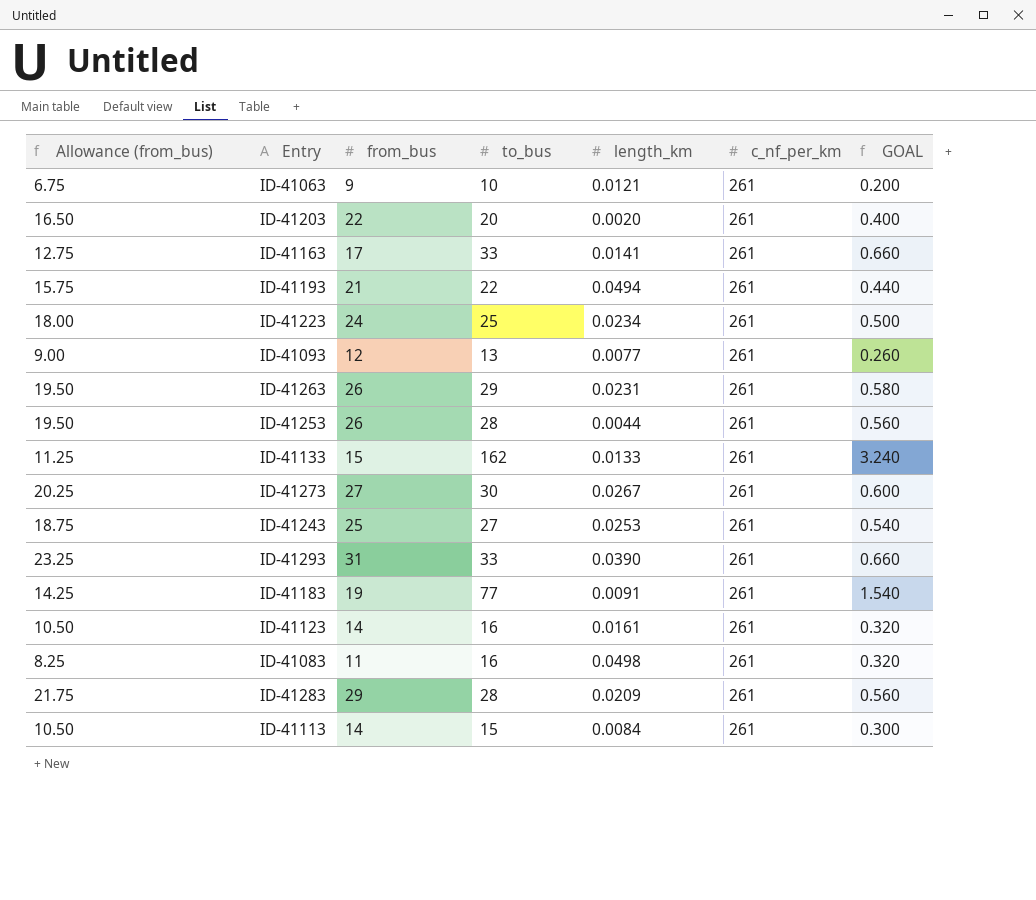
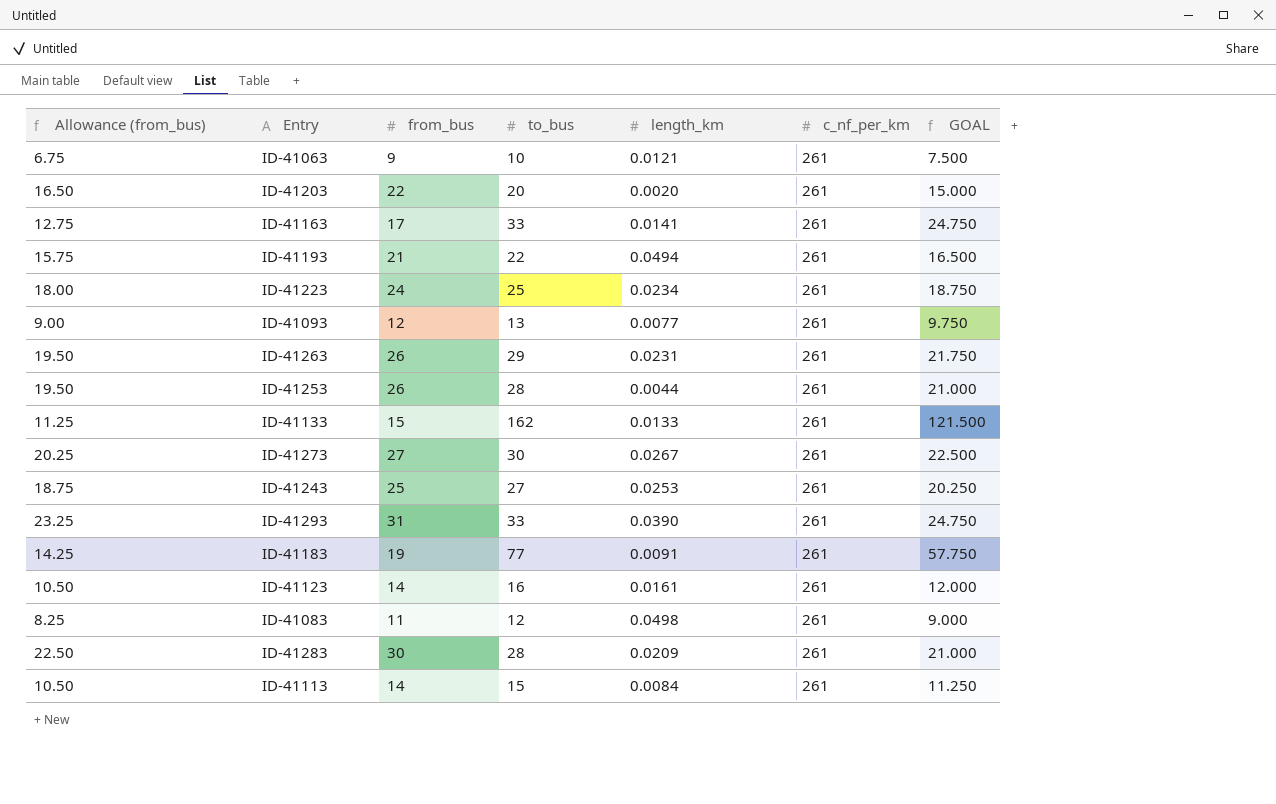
column GOAL | formula: [to_bus] * 0.02 -> [to_bus] * 0.75
ID-41083 | to_bus: 16 -> 12
ID-41283 | Allowance (from_bus): 21.75 -> 22.50
ID-41283 | from_bus: 29 -> 30

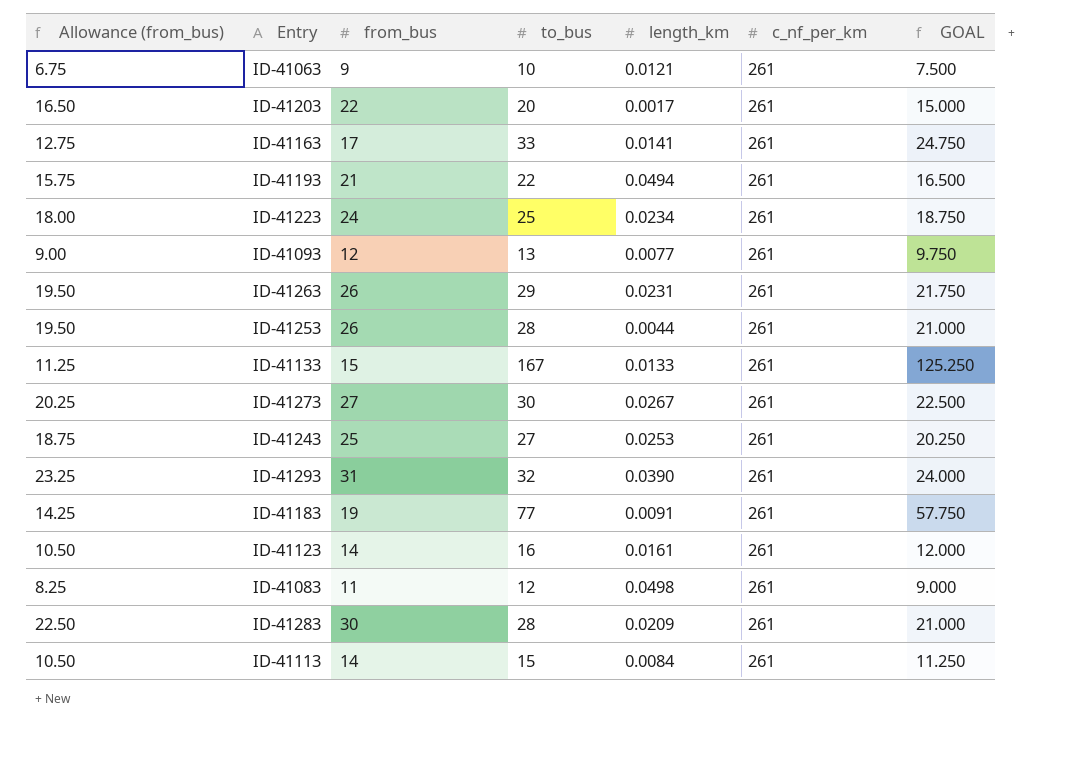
ID-41203 | length_km: 0.0020 -> 0.0017
ID-41133 | to_bus: 162 -> 167
ID-41133 | GOAL: 121.500 -> 125.250
ID-41293 | to_bus: 33 -> 32
ID-41293 | GOAL: 24.750 -> 24.000

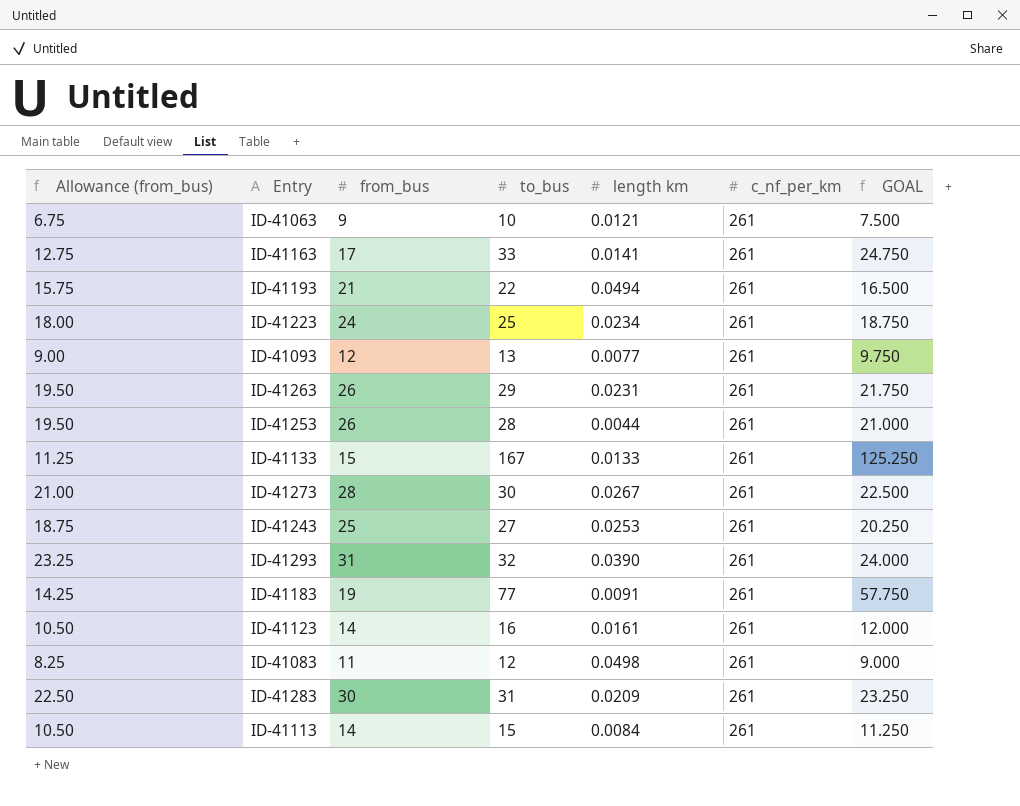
column name: length_km -> length km
row ID-41203: 16.50 | 22 | 20 | 0.0017 | 261 | 15.000 -> none
ID-41273 | Allowance (from_bus): 20.25 -> 21.00
ID-41273 | from_bus: 27 -> 28
ID-41283 | to_bus: 28 -> 31
ID-41283 | GOAL: 21.000 -> 23.250

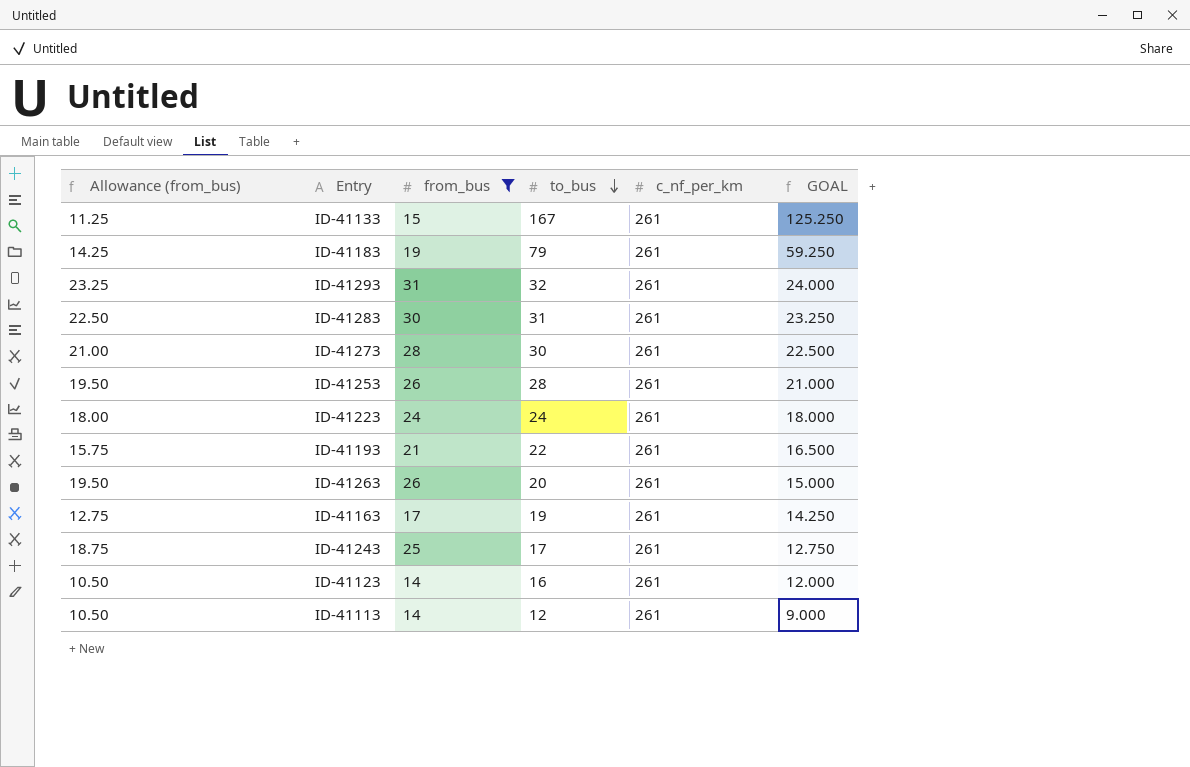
filter: none -> from_bus >= 14
row order: none -> to_bus descending
column length km | position: 5 -> none
ID-41183 | to_bus: 77 -> 79
ID-41183 | GOAL: 57.750 -> 59.250
ID-41223 | to_bus: 25 -> 24
ID-41223 | GOAL: 18.750 -> 18.000
ID-41263 | to_bus: 29 -> 20
ID-41263 | GOAL: 21.750 -> 15.000
ID-41163 | to_bus: 33 -> 19
ID-41163 | GOAL: 24.750 -> 14.250
ID-41243 | to_bus: 27 -> 17
ID-41243 | GOAL: 20.250 -> 12.750
ID-41113 | to_bus: 15 -> 12
ID-41113 | GOAL: 11.250 -> 9.000

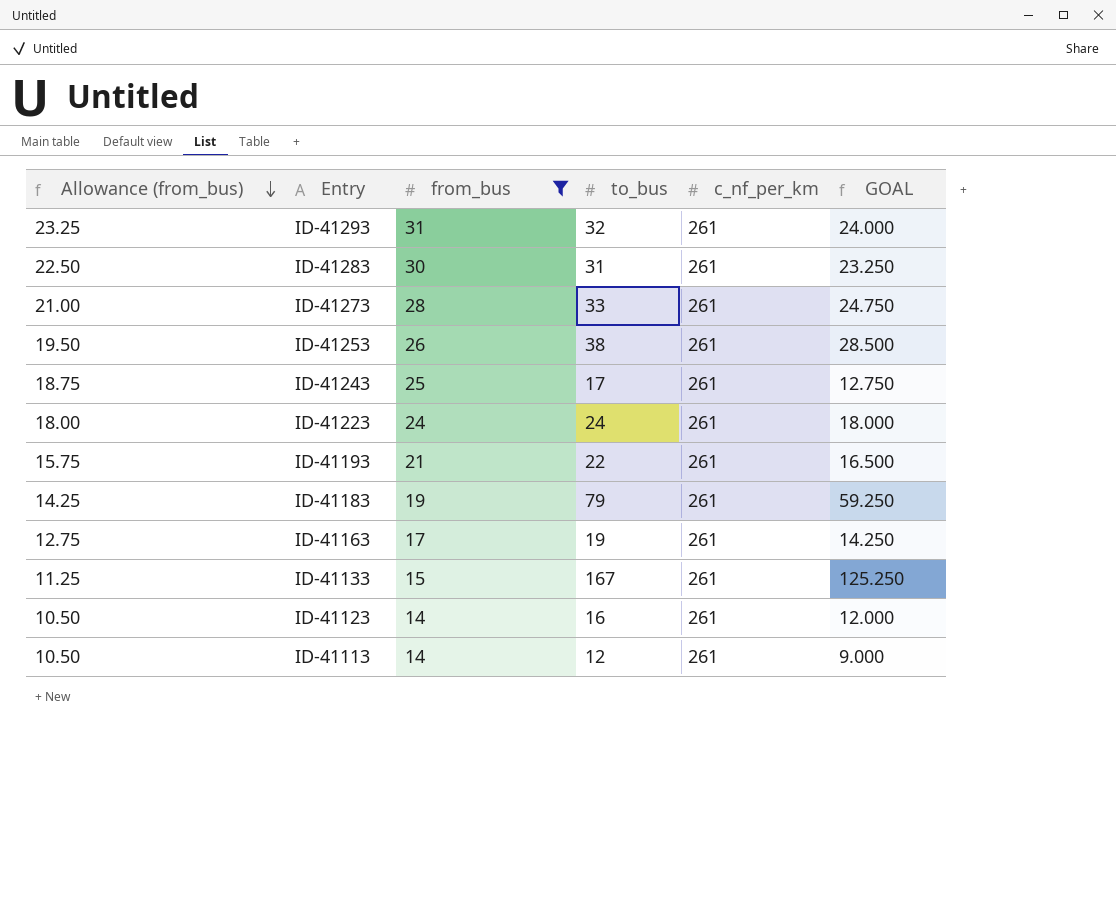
row order: to_bus descending -> Allowance (from_bus) descending
row ID-41263: 19.50 | 26 | 20 | 261 | 15.000 -> none
ID-41273 | to_bus: 30 -> 33
ID-41273 | GOAL: 22.500 -> 24.750
ID-41253 | to_bus: 28 -> 38
ID-41253 | GOAL: 21.000 -> 28.500

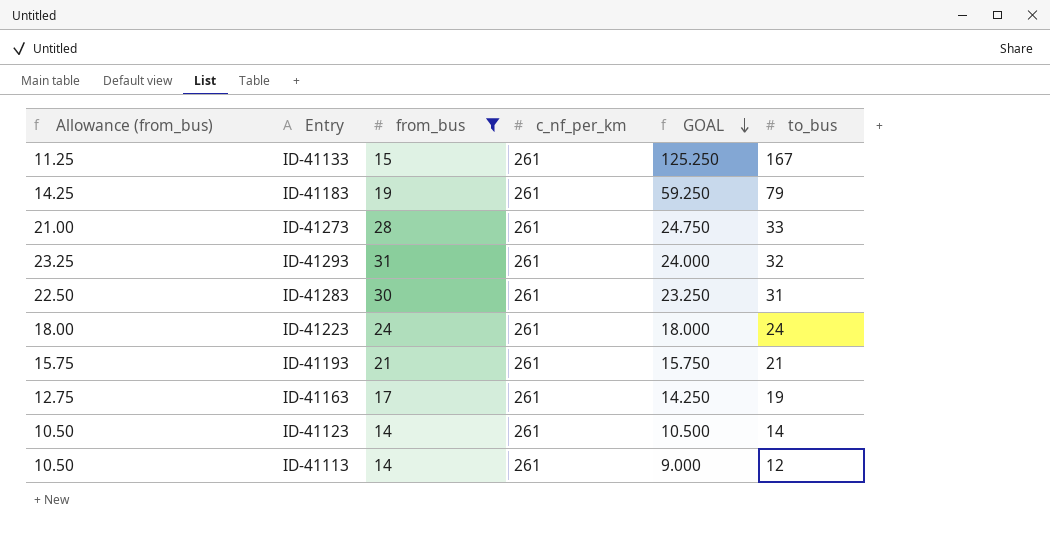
row order: Allowance (from_bus) descending -> GOAL descending
column to_bus | position: 4 -> 6
row ID-41253: 19.50 | 26 | 38 | 261 | 28.500 -> none
row ID-41243: 18.75 | 25 | 17 | 261 | 12.750 -> none
ID-41193 | GOAL: 16.500 -> 15.750
ID-41193 | to_bus: 22 -> 21
ID-41123 | GOAL: 12.000 -> 10.500
ID-41123 | to_bus: 16 -> 14

